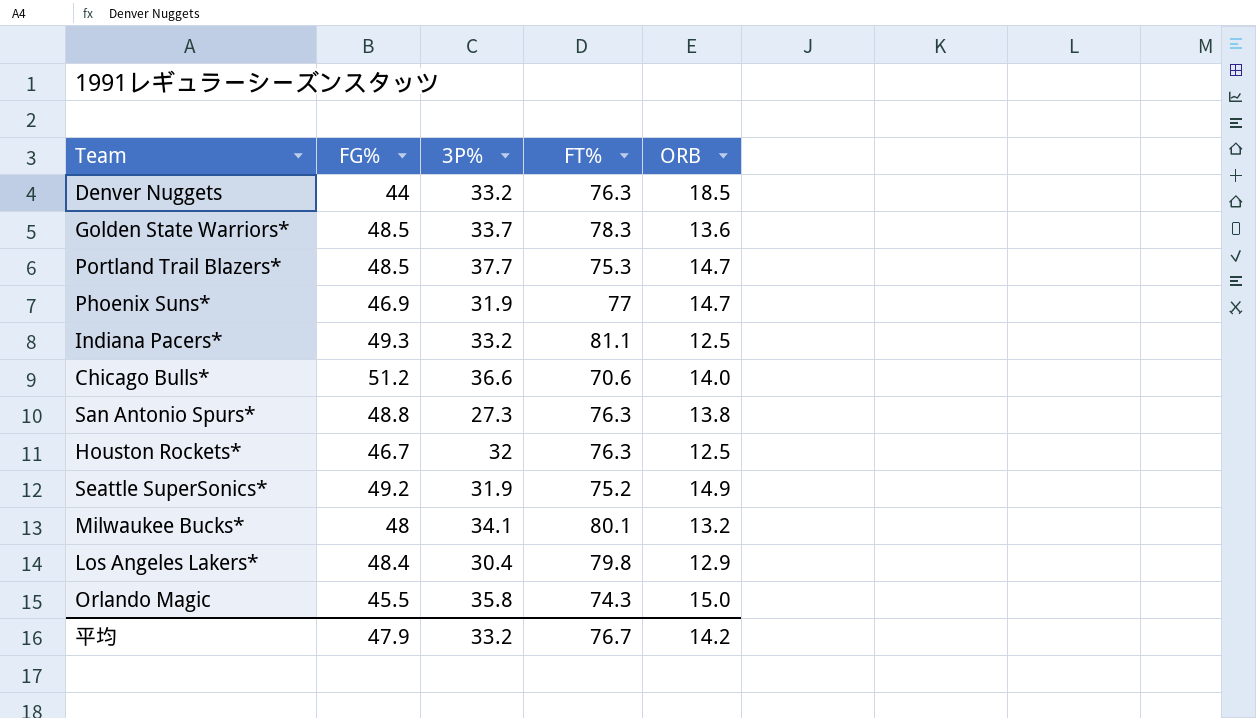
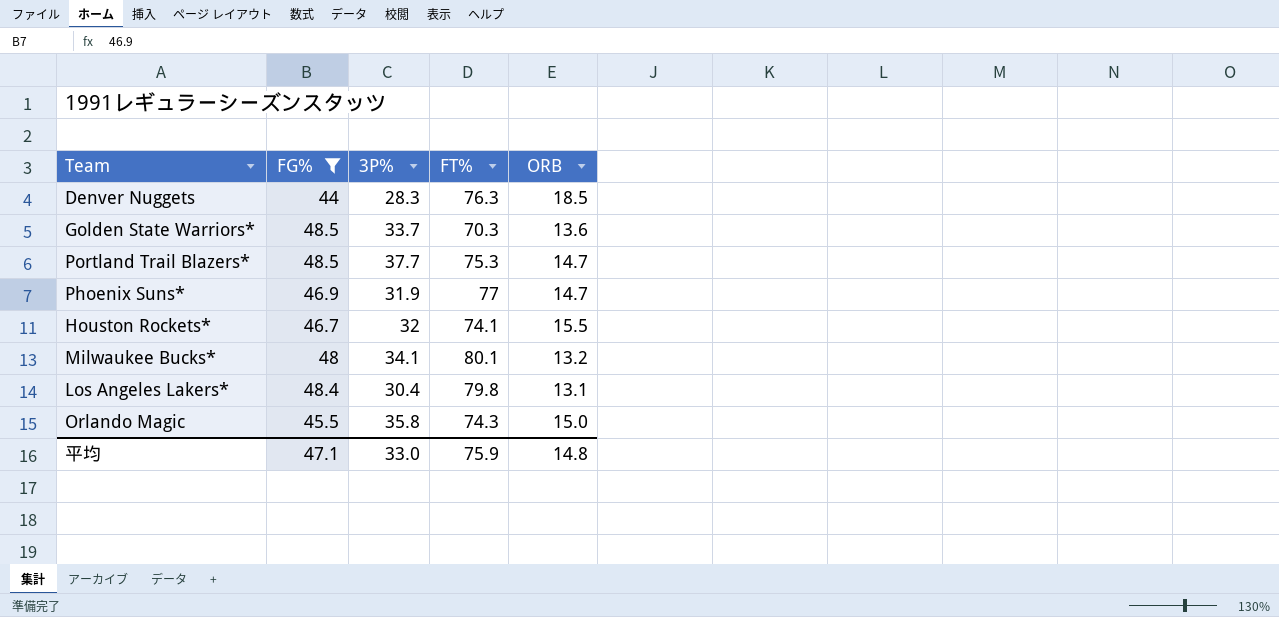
filter: none -> FG% <= 48.5
Denver Nuggets | 3P%: 33.2 -> 28.3
Golden State Warriors* | FT%: 78.3 -> 70.3
Houston Rockets* | FT%: 76.3 -> 74.1
Houston Rockets* | ORB: 12.5 -> 15.5
Los Angeles Lakers* | ORB: 12.9 -> 13.1
平均 | FG%: 47.9 -> 47.1
平均 | 3P%: 33.2 -> 33.0
平均 | FT%: 76.7 -> 75.9
平均 | ORB: 14.2 -> 14.8

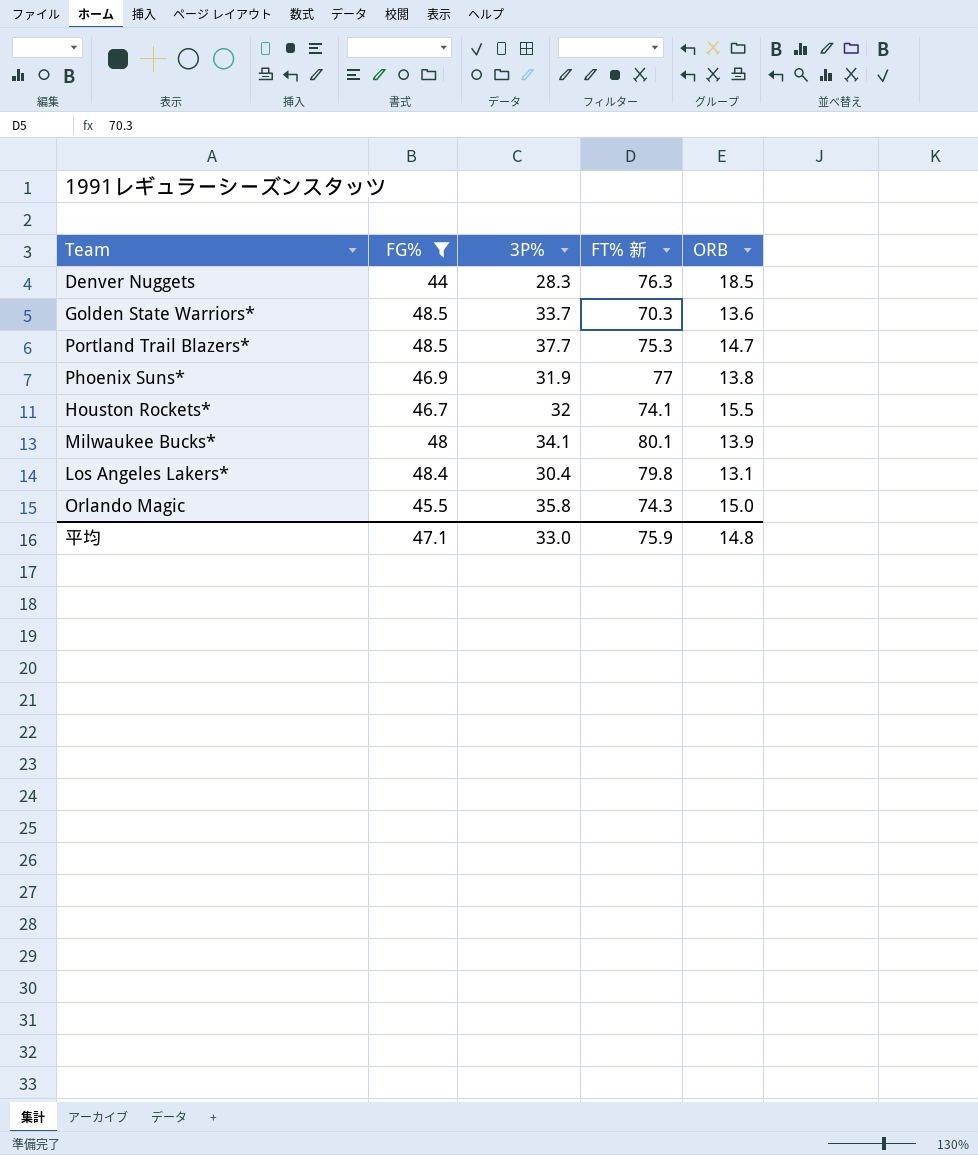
column name: FT% -> FT% 新
Phoenix Suns* | ORB: 14.7 -> 13.8
Milwaukee Bucks* | ORB: 13.2 -> 13.9

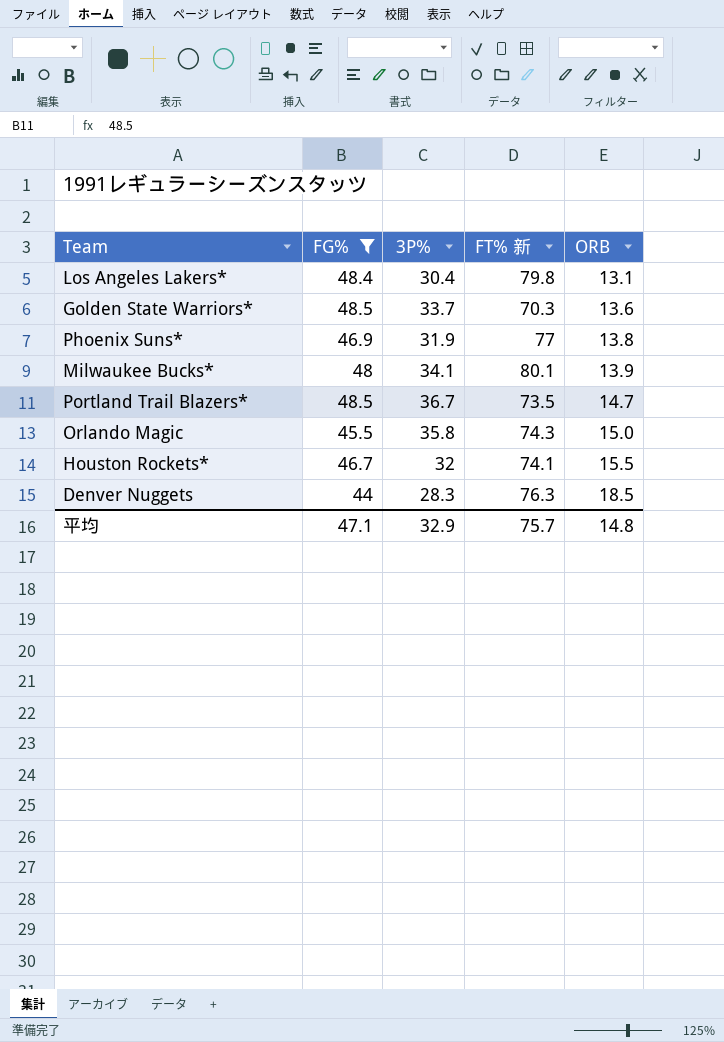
row order: none -> ORB ascending
Portland Trail Blazers* | 3P%: 37.7 -> 36.7
Portland Trail Blazers* | FT% 新: 75.3 -> 73.5
平均 | 3P%: 33.0 -> 32.9
平均 | FT% 新: 75.9 -> 75.7

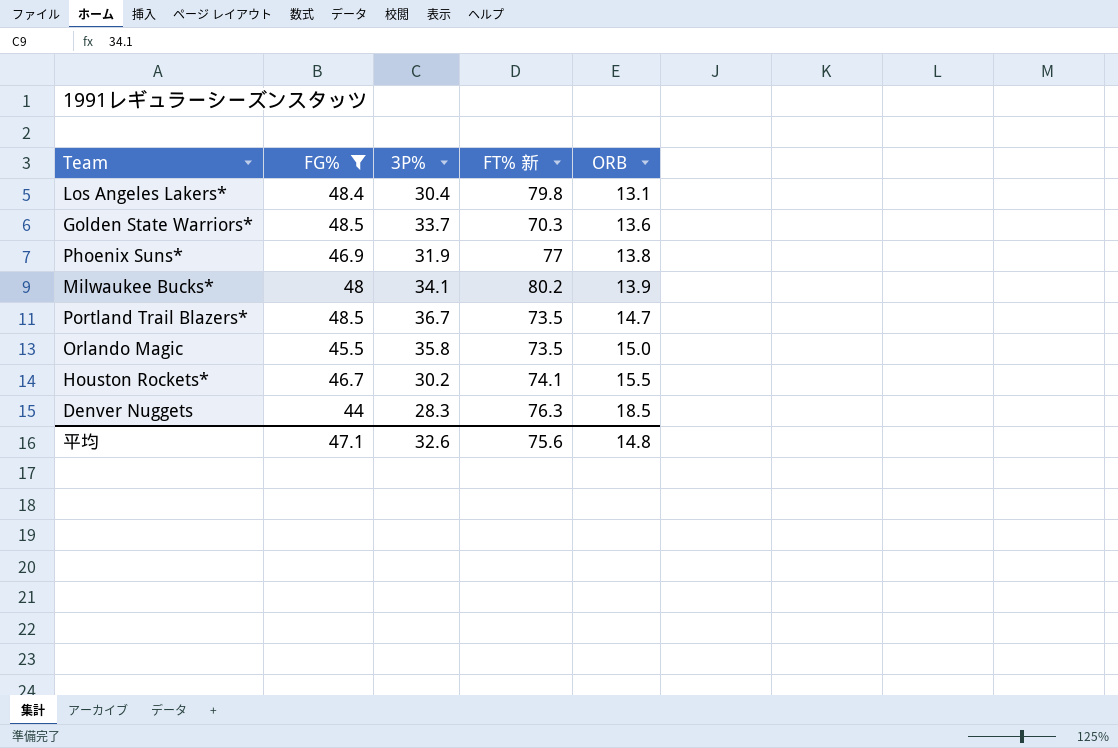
Milwaukee Bucks* | FT% 新: 80.1 -> 80.2
Orlando Magic | FT% 新: 74.3 -> 73.5
Houston Rockets* | 3P%: 32 -> 30.2
平均 | 3P%: 32.9 -> 32.6
平均 | FT% 新: 75.7 -> 75.6

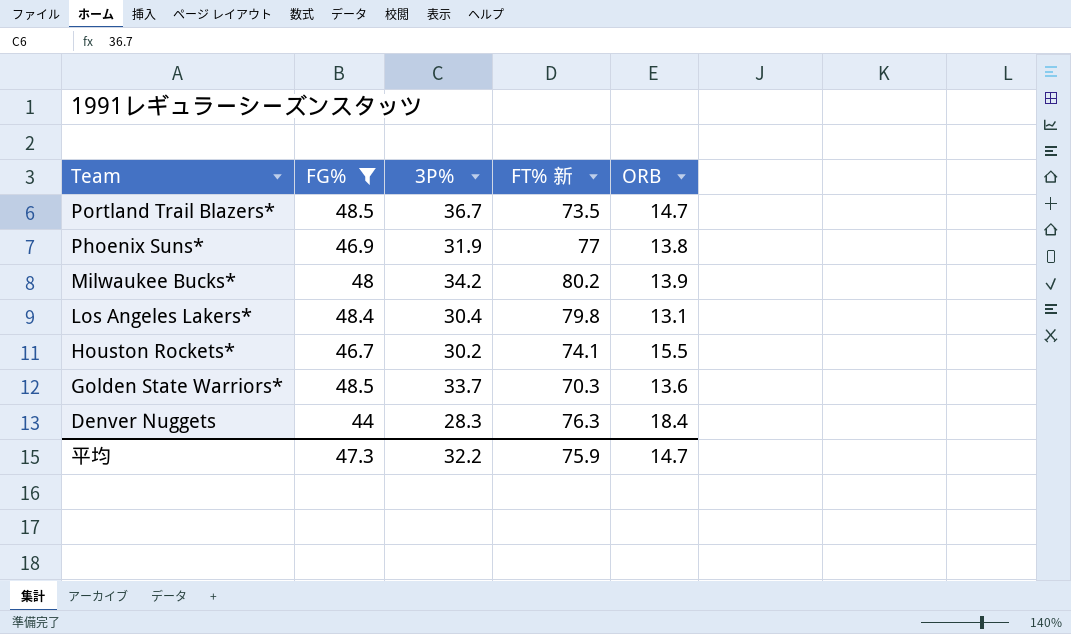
row order: ORB ascending -> Team descending
row Orlando Magic: 45.5 | 35.8 | 73.5 | 15.0 -> none
Milwaukee Bucks* | 3P%: 34.1 -> 34.2
Denver Nuggets | ORB: 18.5 -> 18.4
平均 | FG%: 47.1 -> 47.3
平均 | 3P%: 32.6 -> 32.2
平均 | FT% 新: 75.6 -> 75.9
平均 | ORB: 14.8 -> 14.7

